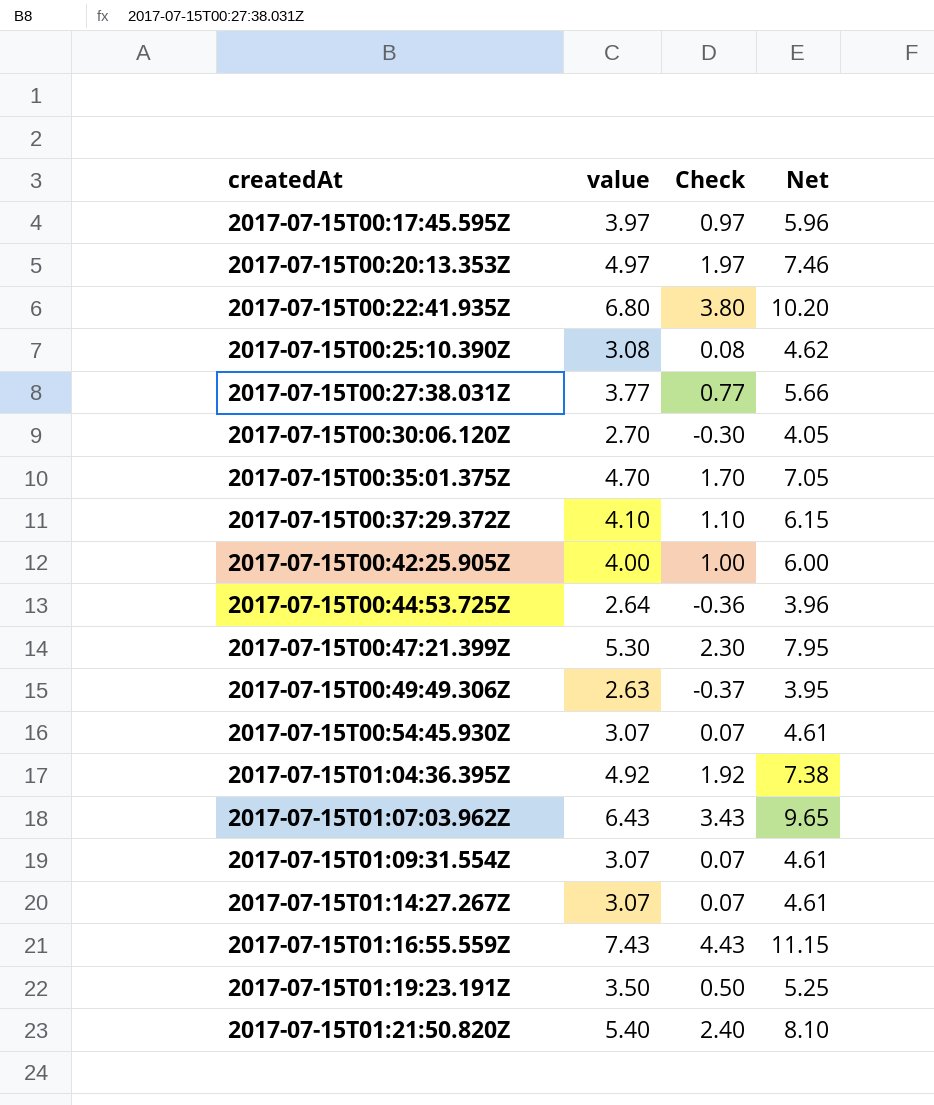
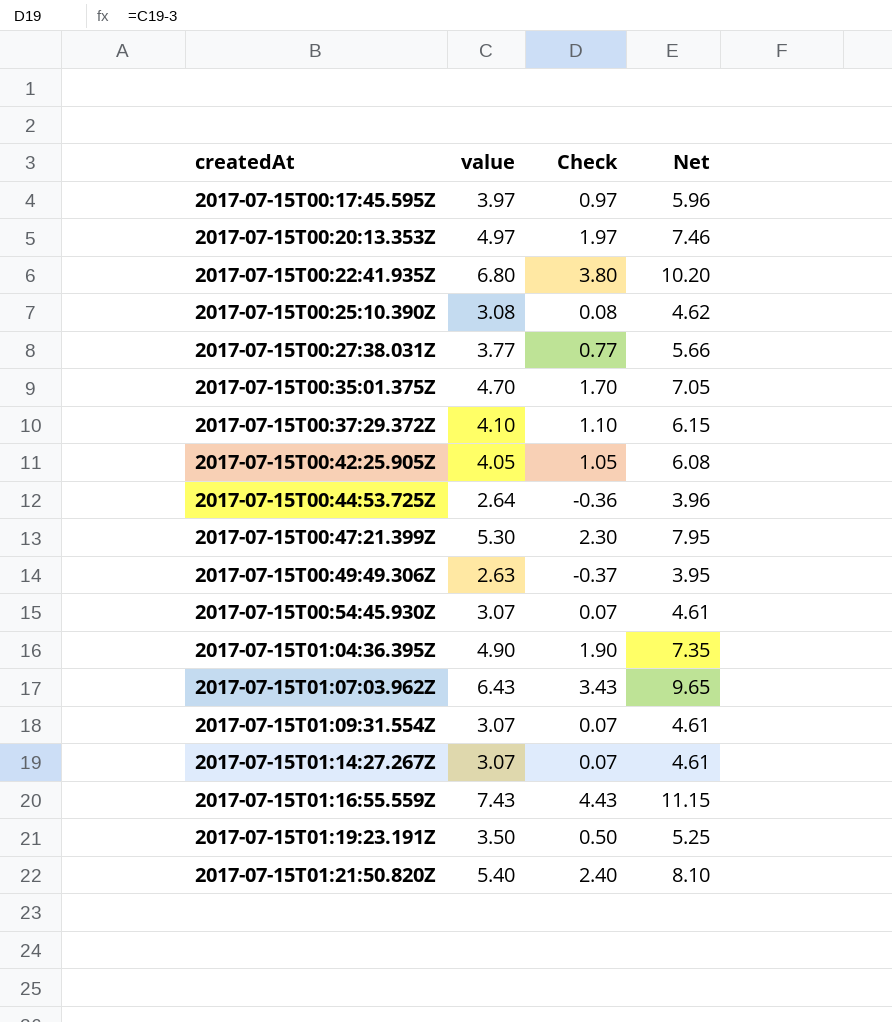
row 2017-07-15T00:30:06.120Z: 2.70 | -0.30 | 4.05 -> none
2017-07-15T00:42:25.905Z | value: 4.00 -> 4.05
2017-07-15T00:42:25.905Z | Check: 1.00 -> 1.05
2017-07-15T00:42:25.905Z | Net: 6.00 -> 6.08
2017-07-15T01:04:36.395Z | value: 4.92 -> 4.90
2017-07-15T01:04:36.395Z | Check: 1.92 -> 1.90
2017-07-15T01:04:36.395Z | Net: 7.38 -> 7.35

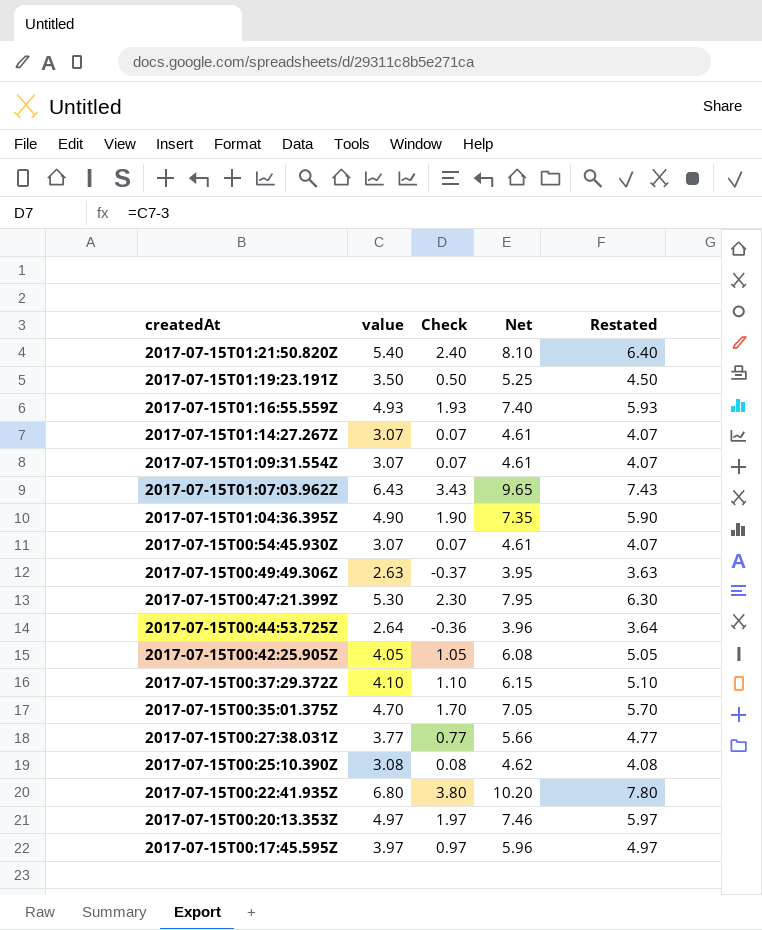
row order: createdAt ascending -> createdAt descending
column Restated | formula: none -> [value] + 1
2017-07-15T01:16:55.559Z | value: 7.43 -> 4.93
2017-07-15T01:16:55.559Z | Check: 4.43 -> 1.93
2017-07-15T01:16:55.559Z | Net: 11.15 -> 7.40

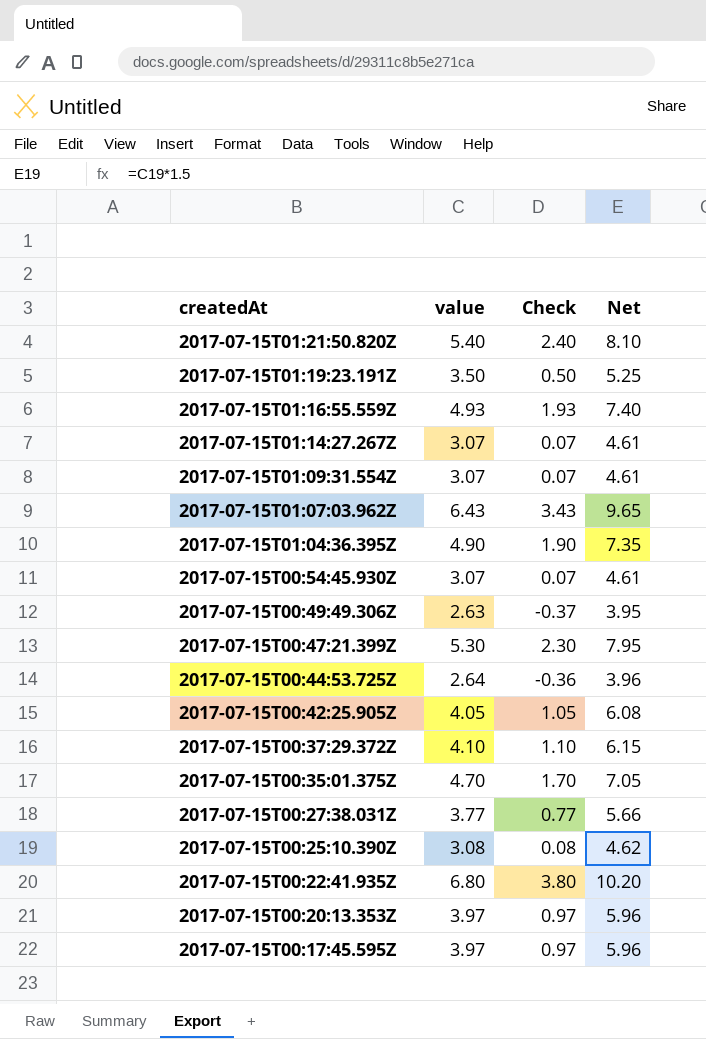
column Restated | formula: [value] + 1 -> none
2017-07-15T00:20:13.353Z | value: 4.97 -> 3.97
2017-07-15T00:20:13.353Z | Check: 1.97 -> 0.97
2017-07-15T00:20:13.353Z | Net: 7.46 -> 5.96

